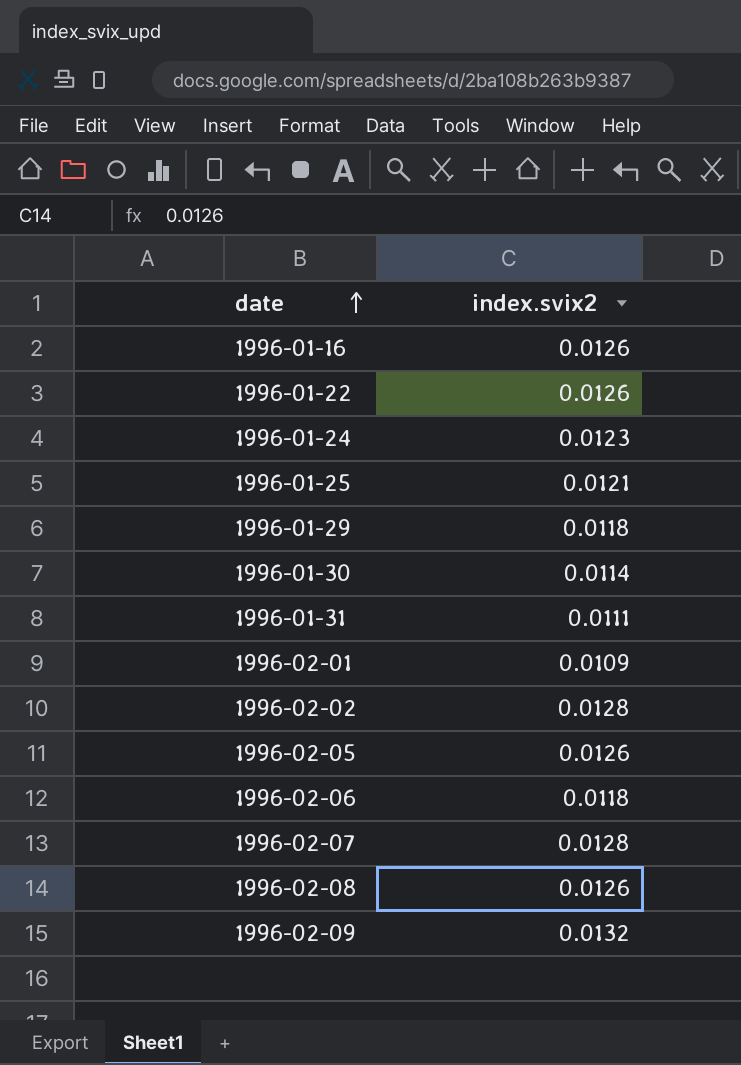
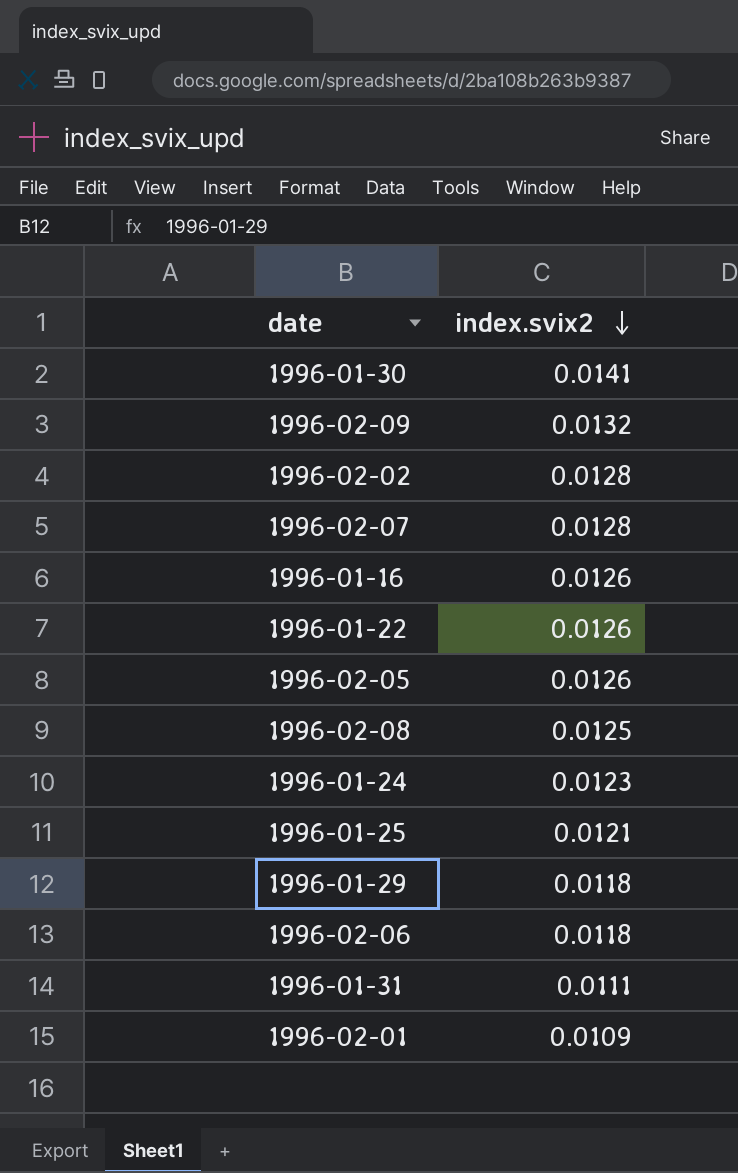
row order: date ascending -> index.svix2 descending
1996-01-30 | index.svix2: 0.0114 -> 0.0141
1996-02-08 | index.svix2: 0.0126 -> 0.0125

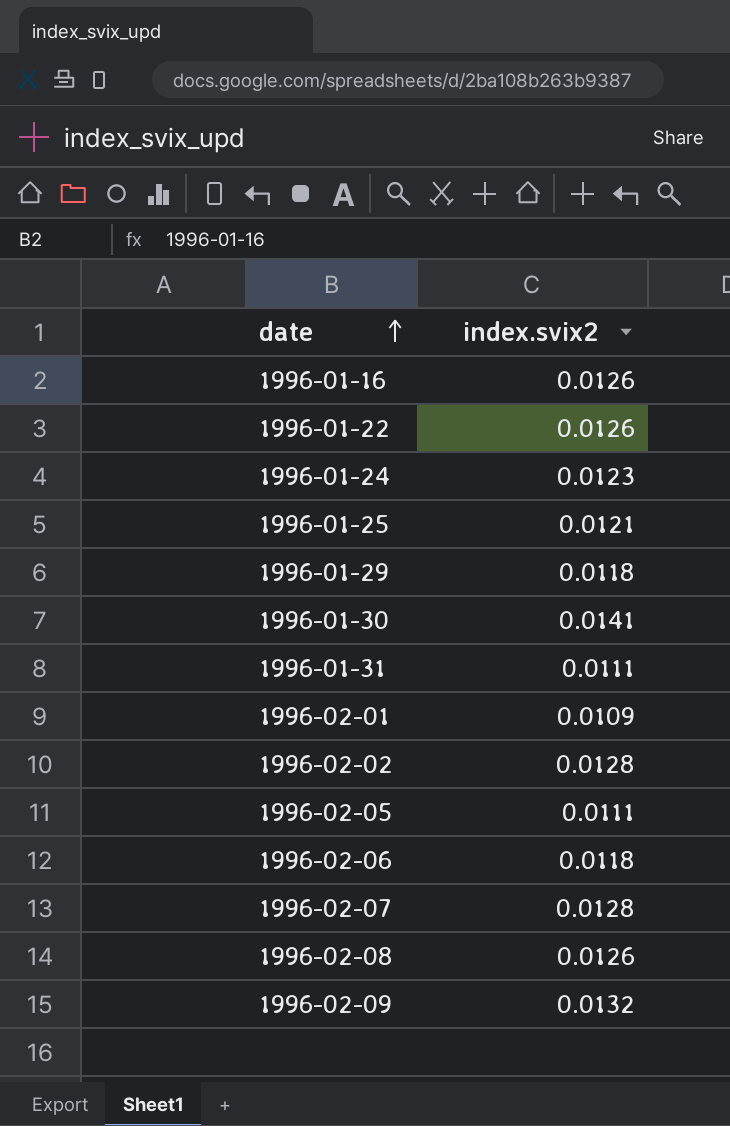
row order: index.svix2 descending -> date ascending
1996-02-05 | index.svix2: 0.0126 -> 0.0111
1996-02-08 | index.svix2: 0.0125 -> 0.0126

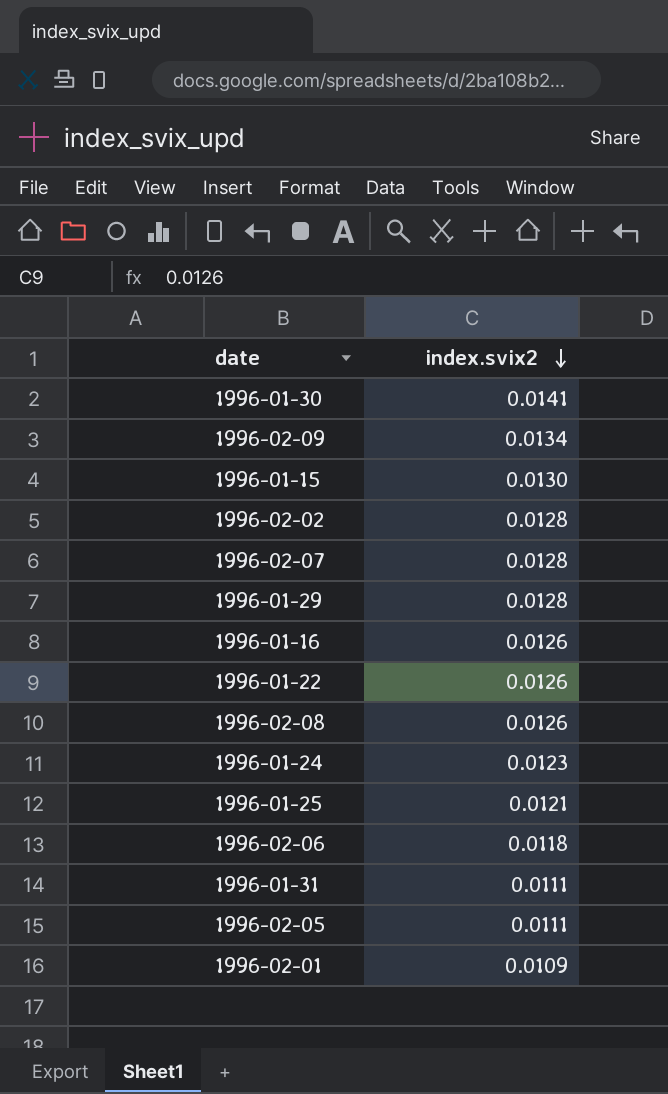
row order: date ascending -> index.svix2 descending
1996-02-09 | index.svix2: 0.0132 -> 0.0134
row 1996-01-15: none -> 0.0130
1996-01-29 | index.svix2: 0.0118 -> 0.0128

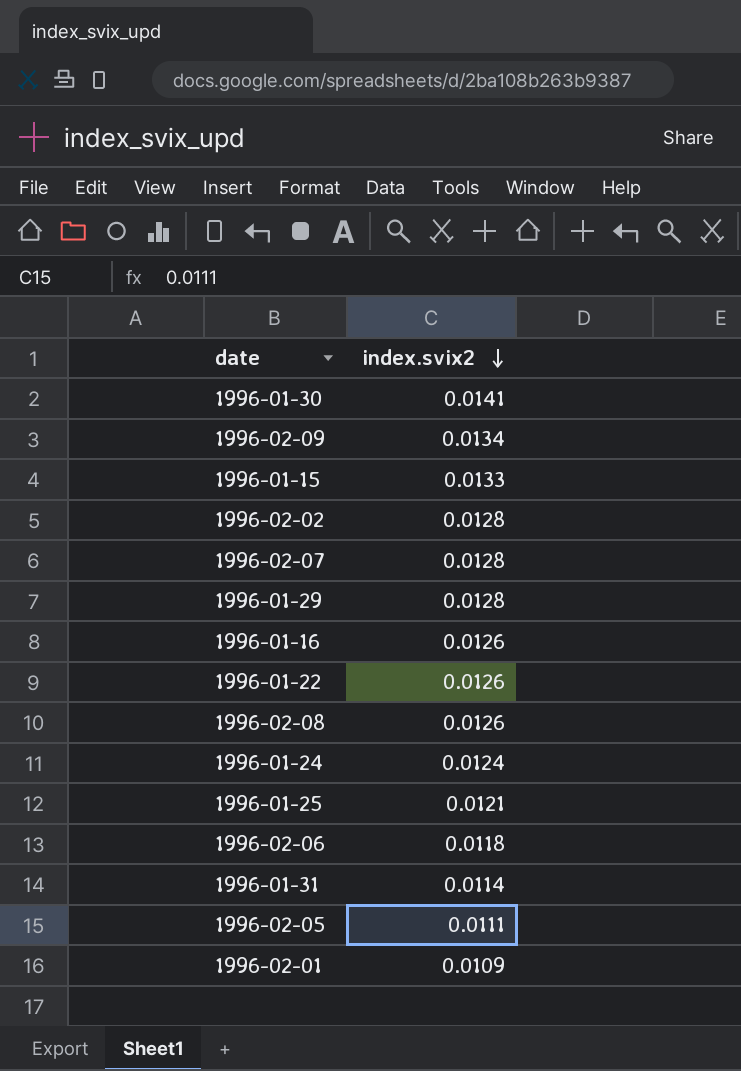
1996-01-15 | index.svix2: 0.0130 -> 0.0133
1996-01-24 | index.svix2: 0.0123 -> 0.0124
1996-01-31 | index.svix2: 0.0111 -> 0.0114

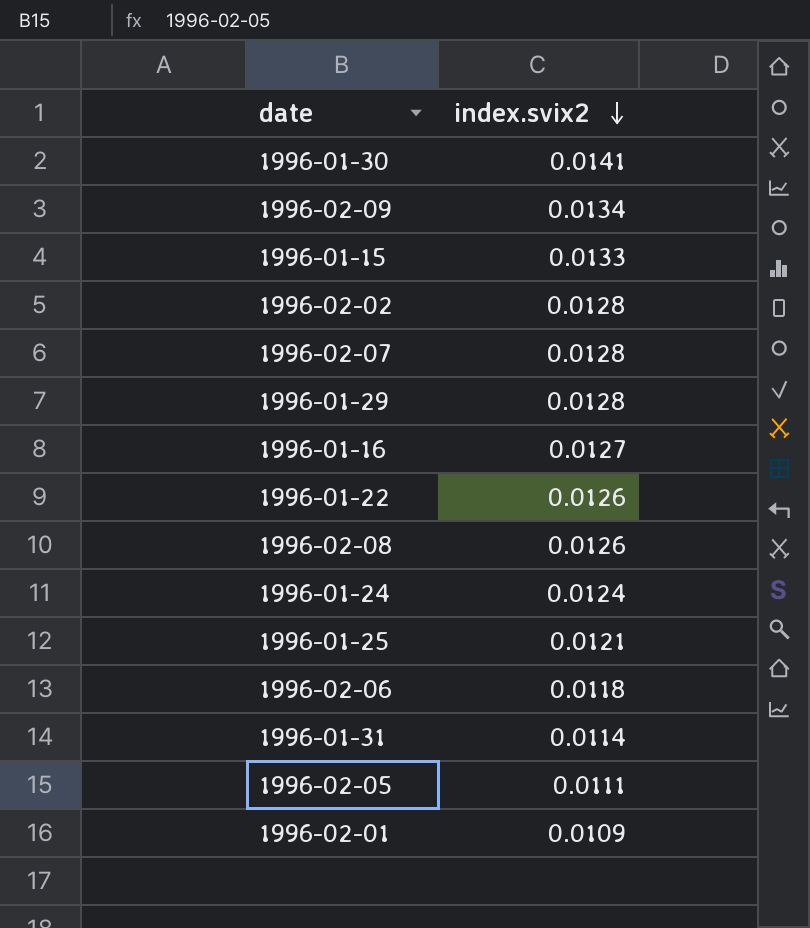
1996-01-16 | index.svix2: 0.0126 -> 0.0127

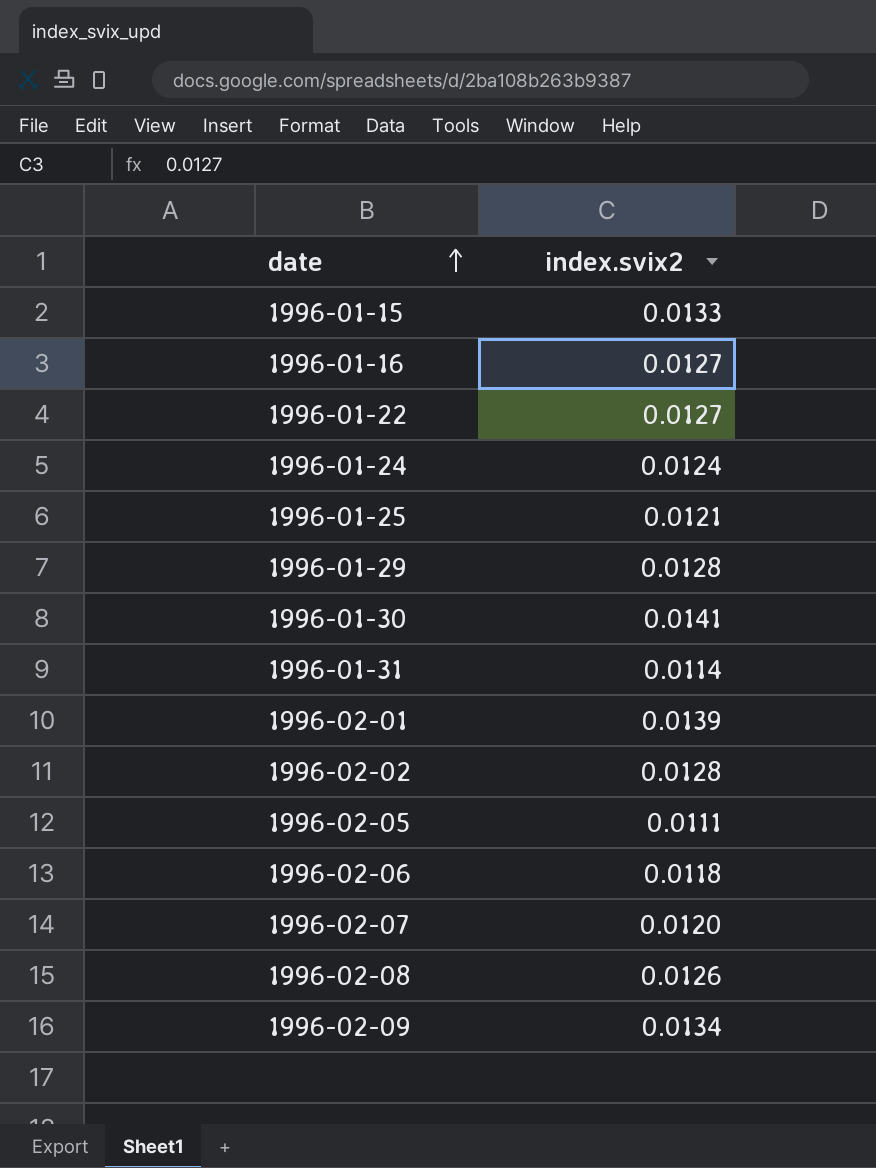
row order: index.svix2 descending -> date ascending
1996-01-22 | index.svix2: 0.0126 -> 0.0127
1996-02-01 | index.svix2: 0.0109 -> 0.0139
1996-02-07 | index.svix2: 0.0128 -> 0.0120

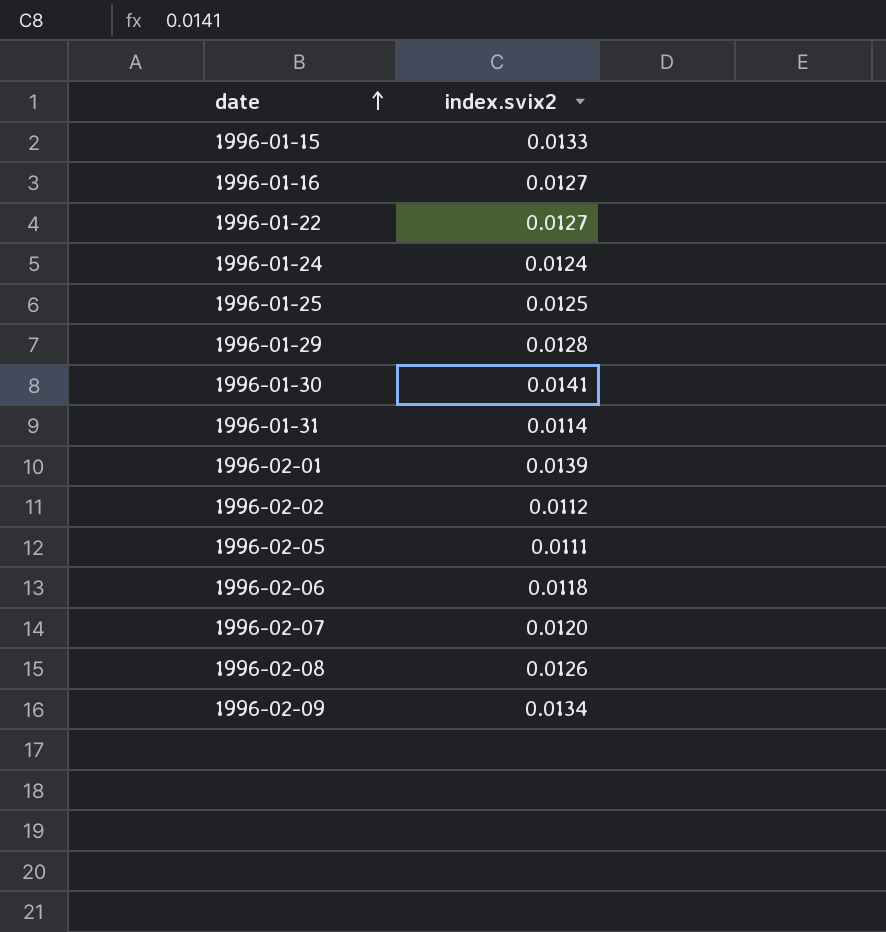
1996-01-25 | index.svix2: 0.0121 -> 0.0125
1996-02-02 | index.svix2: 0.0128 -> 0.0112

